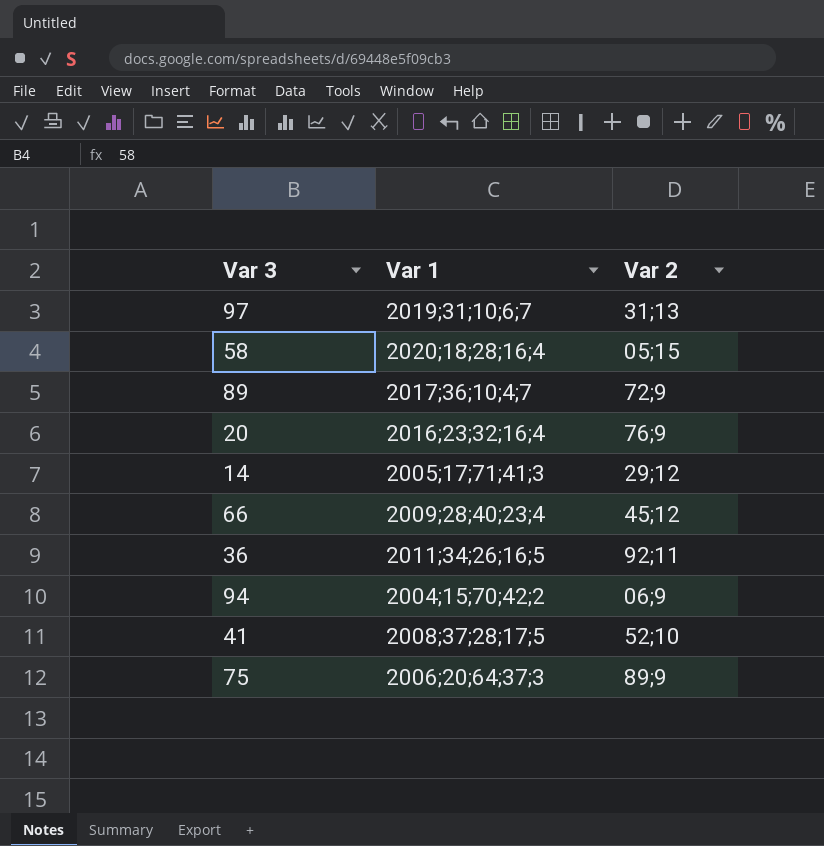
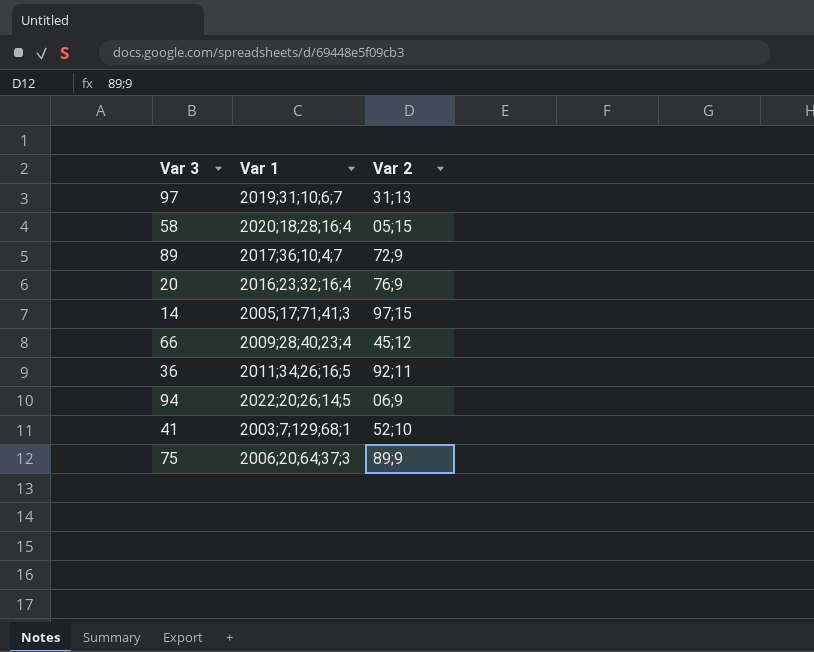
14 | Var 2: 29;12 -> 97;15
94 | Var 1: 2004;15;70;42;2 -> 2022;20;26;14;5
41 | Var 1: 2008;37;28;17;5 -> 2003;7;129;68;1

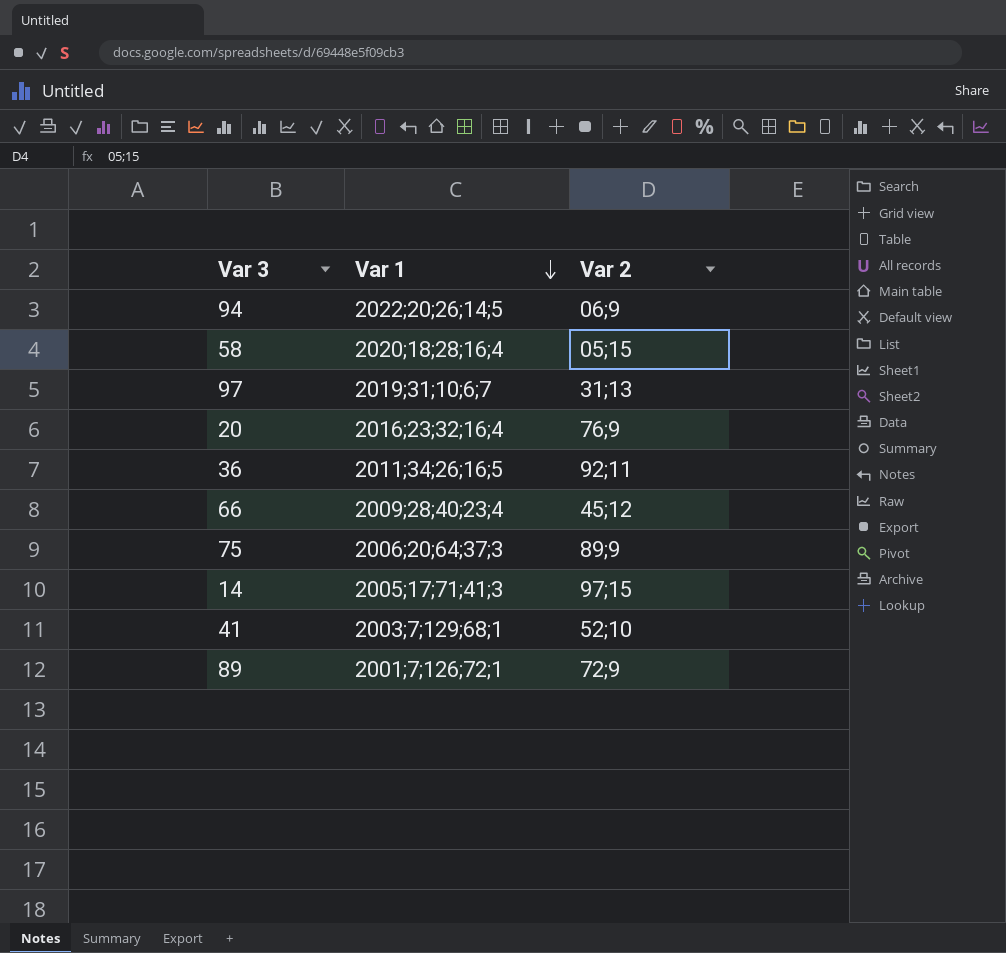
row order: none -> Var 1 descending
89 | Var 1: 2017;36;10;4;7 -> 2001;7;126;72;1

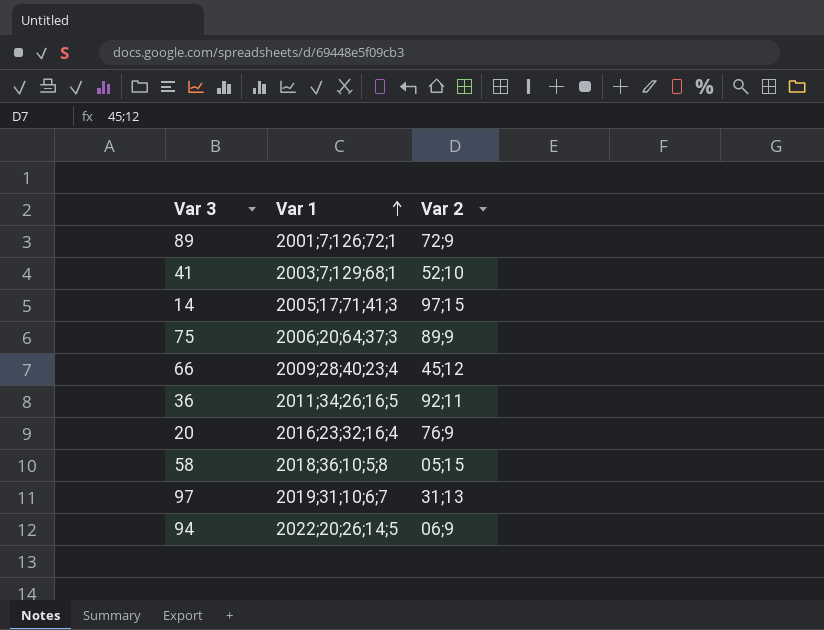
row order: Var 1 descending -> Var 1 ascending
58 | Var 1: 2020;18;28;16;4 -> 2018;36;10;5;8

